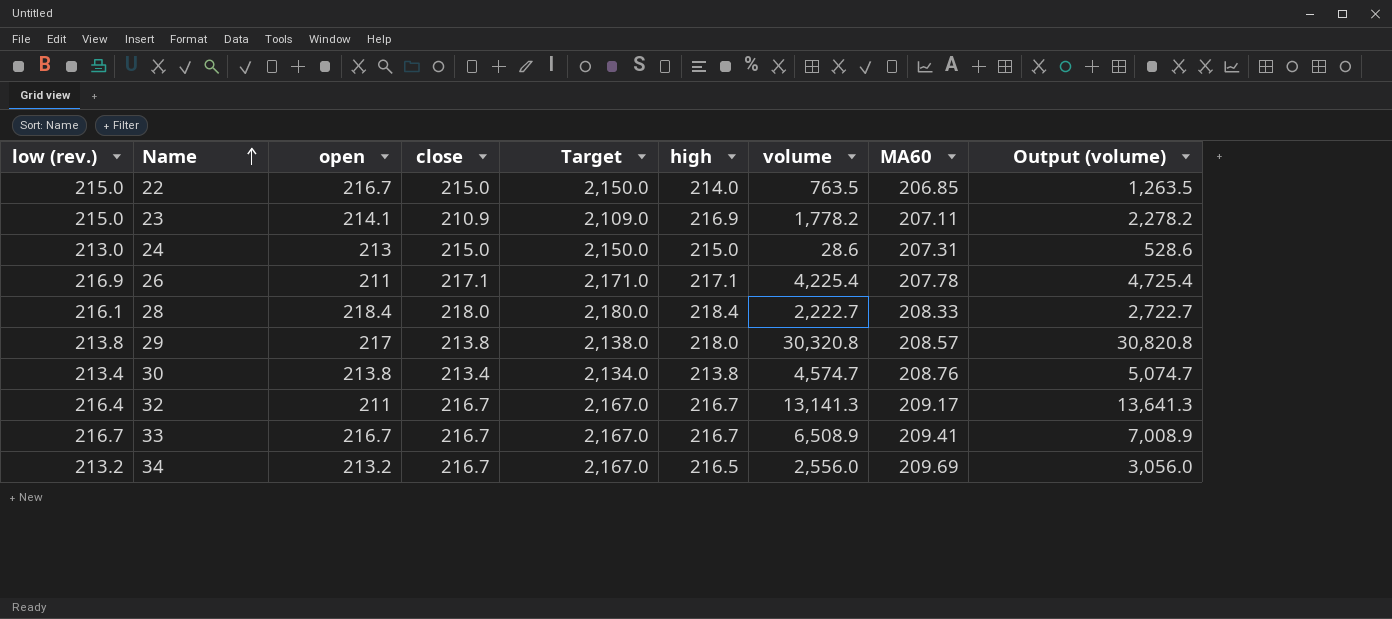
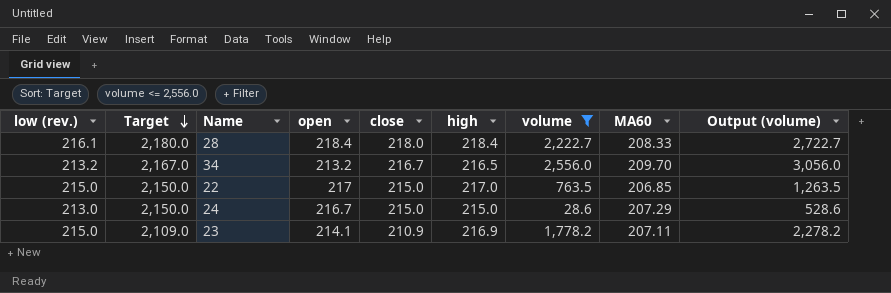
filter: none -> volume <= 2,556.0
row order: Name ascending -> Target descending
column Target | position: 5 -> 2
34 | MA60: 209.69 -> 209.70
22 | open: 216.7 -> 217
22 | high: 214.0 -> 217.0
24 | open: 213 -> 216.7
24 | MA60: 207.31 -> 207.29

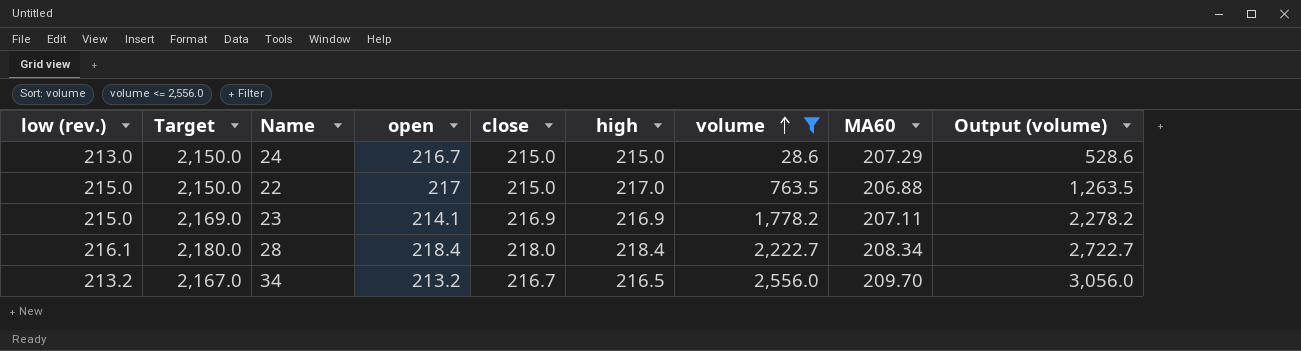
row order: Target descending -> volume ascending
22 | MA60: 206.85 -> 206.88
23 | Target: 2,109.0 -> 2,169.0
23 | close: 210.9 -> 216.9
28 | MA60: 208.33 -> 208.34

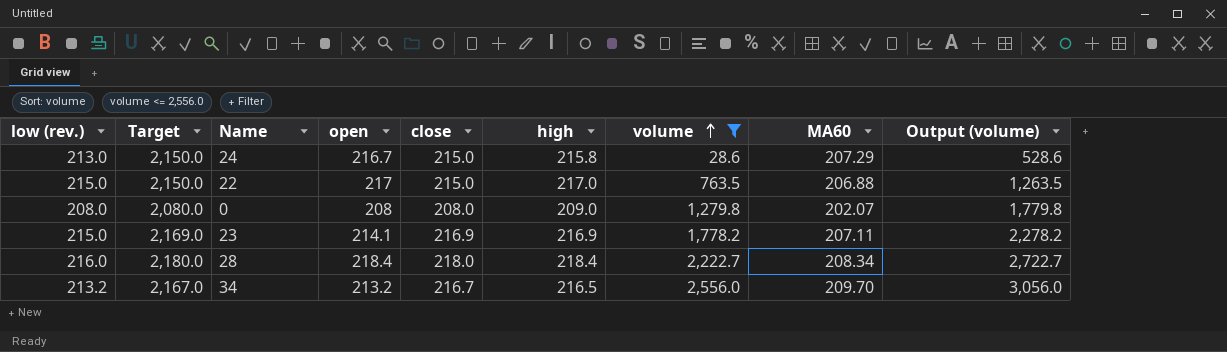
24 | high: 215.0 -> 215.8
row 0: none -> 208.0 | 2,080.0 | 208 | 208.0 | 209.0 | 1,279.8 | 202.07 | 1,779.8
28 | low (rev.): 216.1 -> 216.0

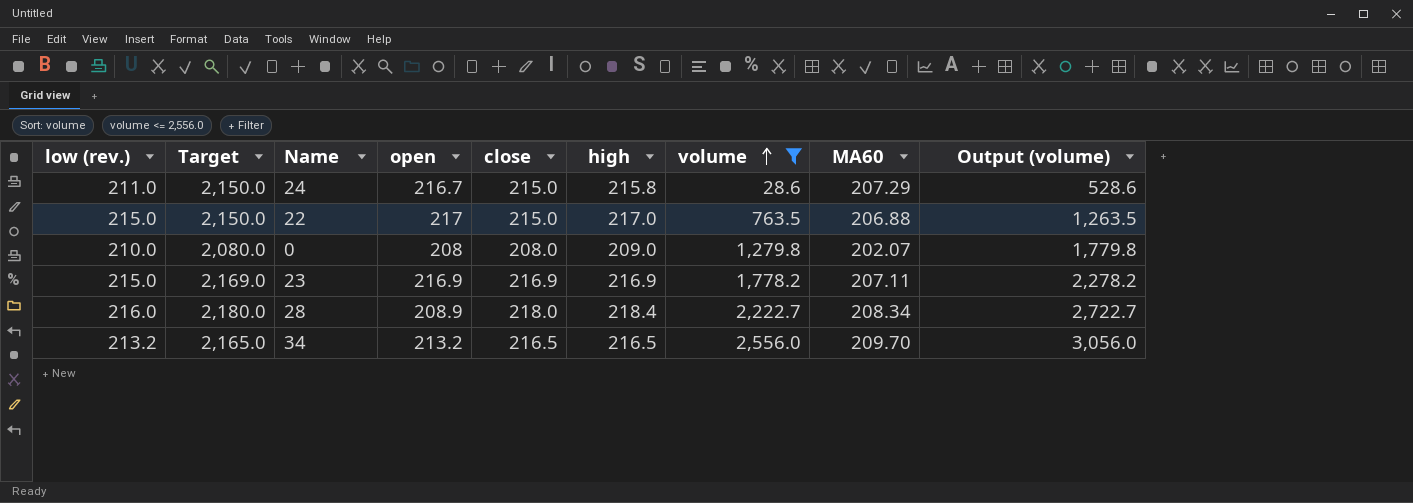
24 | low (rev.): 213.0 -> 211.0
0 | low (rev.): 208.0 -> 210.0
23 | open: 214.1 -> 216.9
28 | open: 218.4 -> 208.9
34 | Target: 2,167.0 -> 2,165.0
34 | close: 216.7 -> 216.5

